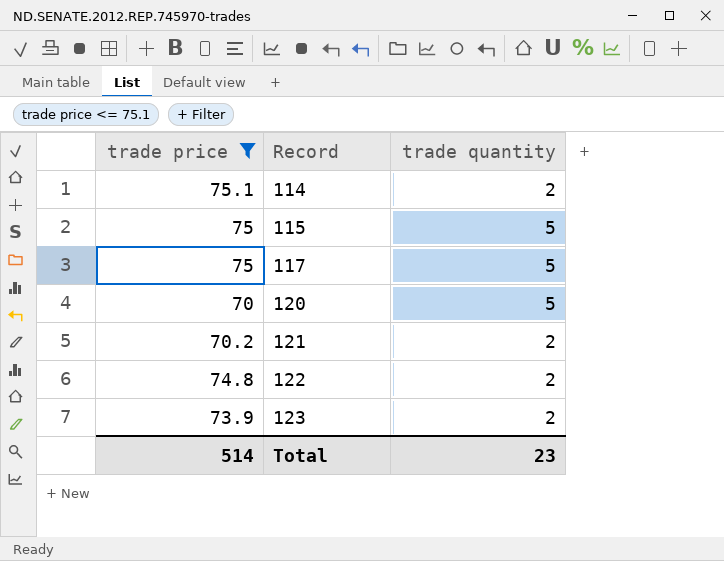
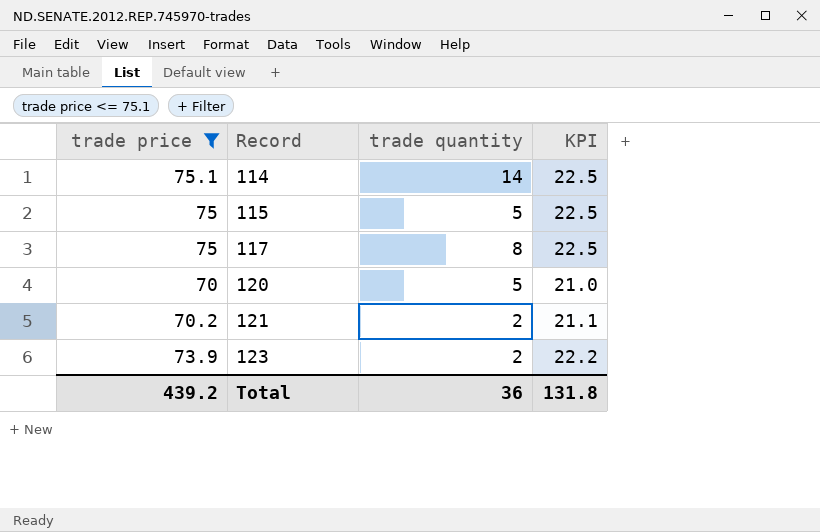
column KPI | formula: none -> [trade price] * 0.3
row 122: 74.8 | 2 -> none
114 | trade quantity: 2 -> 14
117 | trade quantity: 5 -> 8
Total | trade price: 514 -> 439.2
Total | trade quantity: 23 -> 36

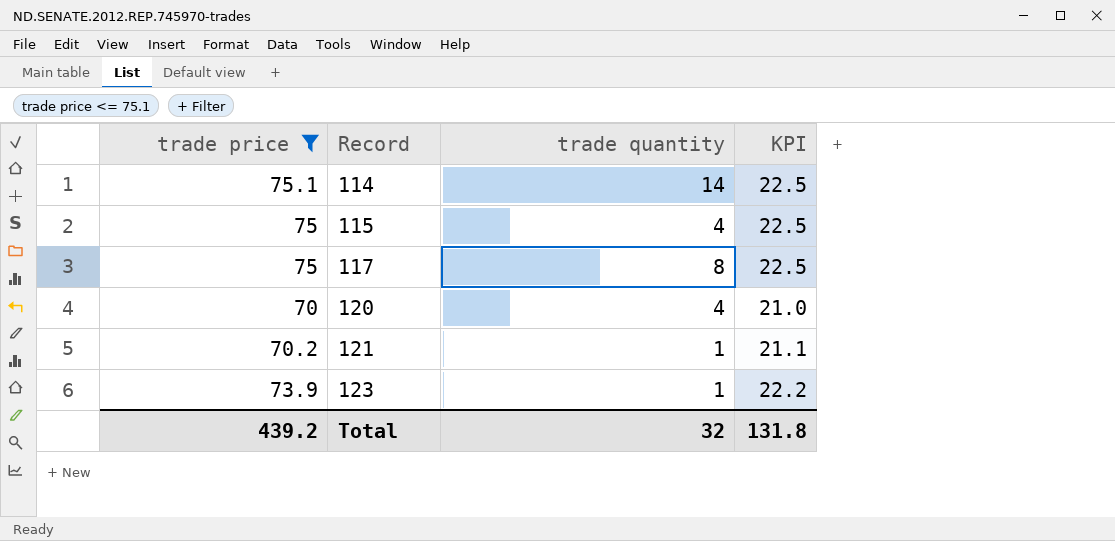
115 | trade quantity: 5 -> 4
120 | trade quantity: 5 -> 4
121 | trade quantity: 2 -> 1
123 | trade quantity: 2 -> 1
Total | trade quantity: 36 -> 32

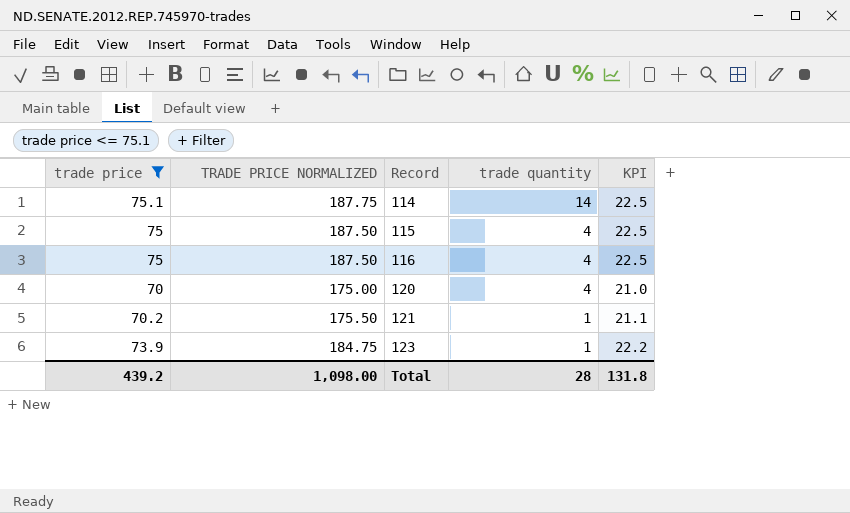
column TRADE PRICE NORMALIZED | formula: none -> [trade price] * 2.5
row 117: 75 | 8 | 22.5 -> none
row 116: none -> 75 | 187.50 | 4 | 22.5
Total | trade quantity: 32 -> 28

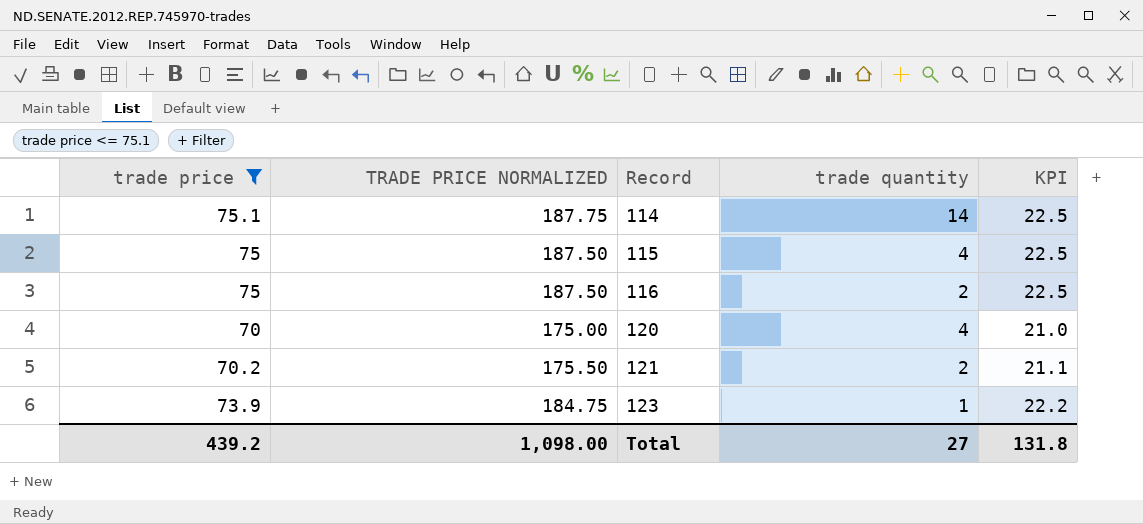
116 | trade quantity: 4 -> 2
121 | trade quantity: 1 -> 2
Total | trade quantity: 28 -> 27

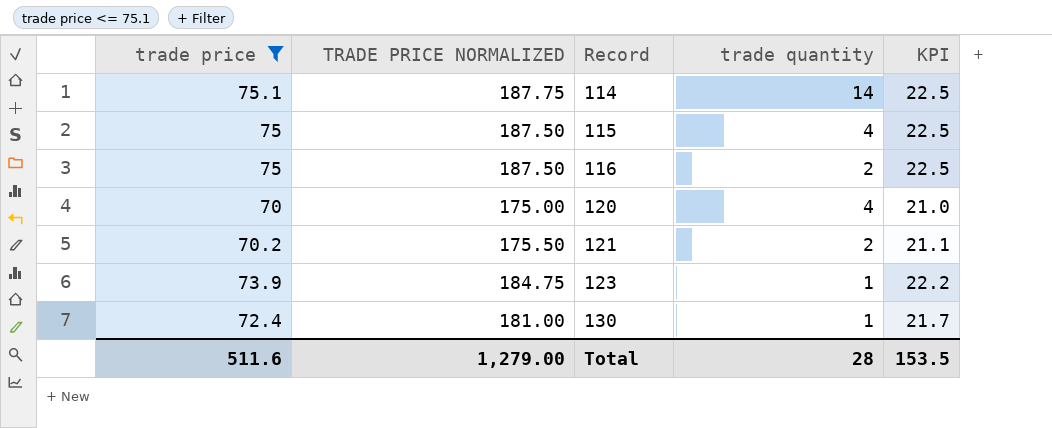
row 130: none -> 72.4 | 181.00 | 1 | 21.7
Total | trade price: 439.2 -> 511.6
Total | TRADE PRICE NORMALIZED: 1,098.00 -> 1,279.00
Total | trade quantity: 27 -> 28
Total | KPI: 131.8 -> 153.5

